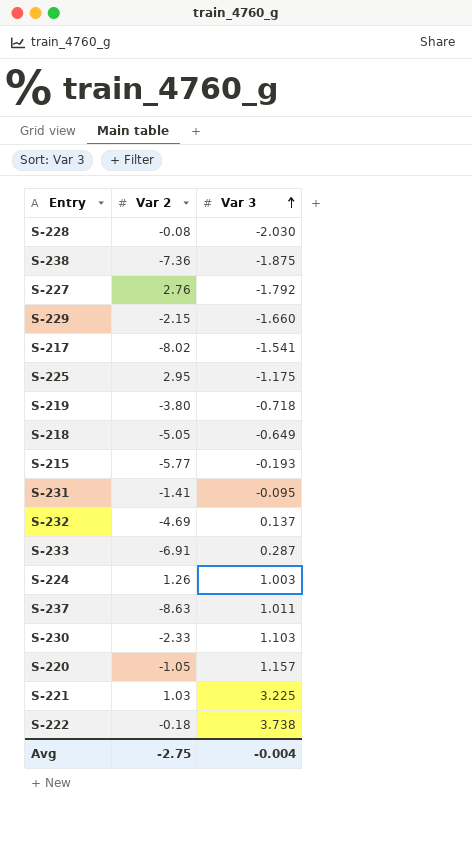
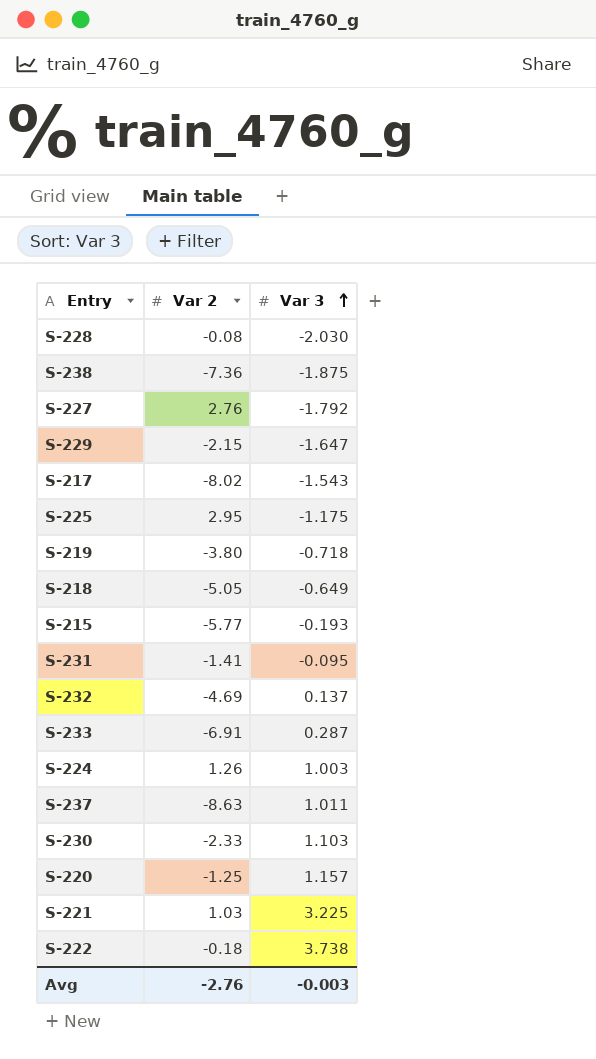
S-229 | Var 3: -1.660 -> -1.647
S-217 | Var 3: -1.541 -> -1.543
S-220 | Var 2: -1.05 -> -1.25
Avg | Var 2: -2.75 -> -2.76
Avg | Var 3: -0.004 -> -0.003

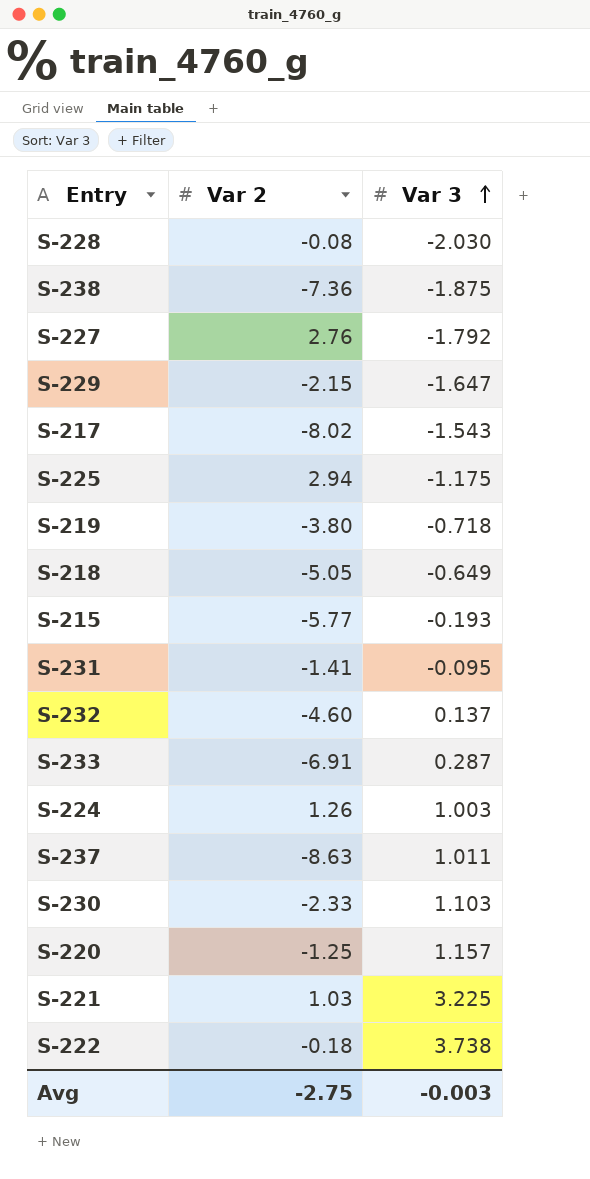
S-225 | Var 2: 2.95 -> 2.94
S-232 | Var 2: -4.69 -> -4.60
Avg | Var 2: -2.76 -> -2.75

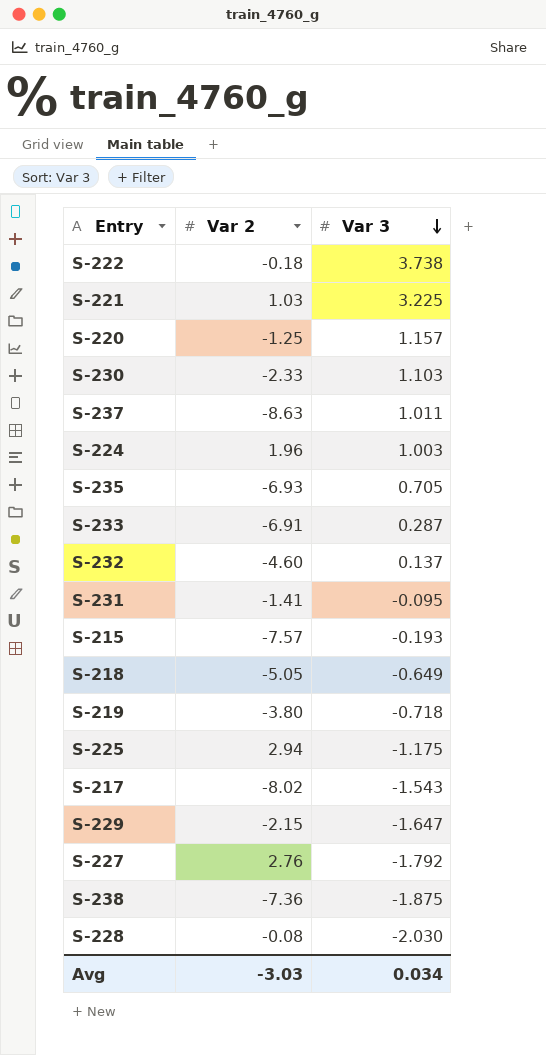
row order: Var 3 ascending -> Var 3 descending
S-224 | Var 2: 1.26 -> 1.96
row S-235: none -> -6.93 | 0.705
S-215 | Var 2: -5.77 -> -7.57
Avg | Var 2: -2.75 -> -3.03
Avg | Var 3: -0.003 -> 0.034

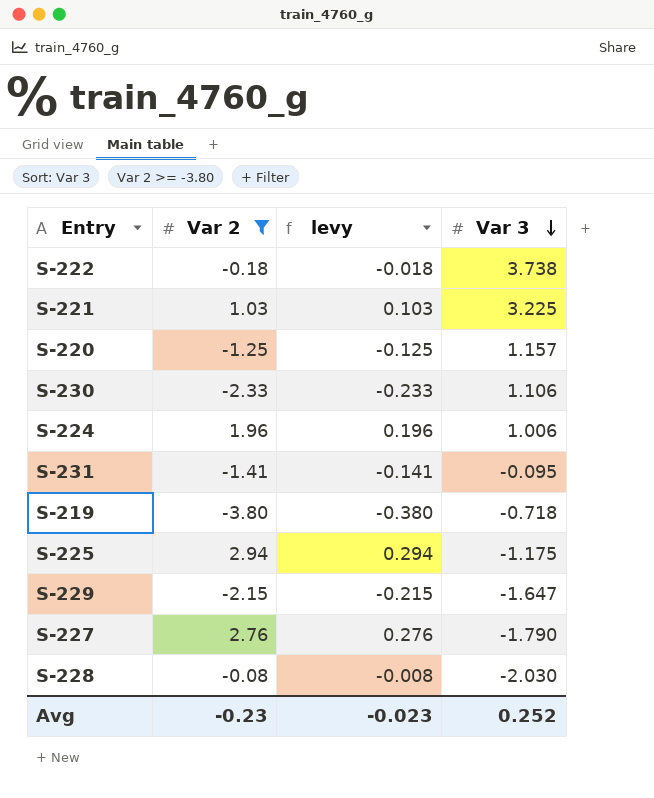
filter: none -> Var 2 >= -3.80
column levy | formula: none -> [Var 2] * 0.1
S-230 | Var 3: 1.103 -> 1.106
S-224 | Var 3: 1.003 -> 1.006
S-227 | Var 3: -1.792 -> -1.790
Avg | Var 2: -3.03 -> -0.23
Avg | Var 3: 0.034 -> 0.252

